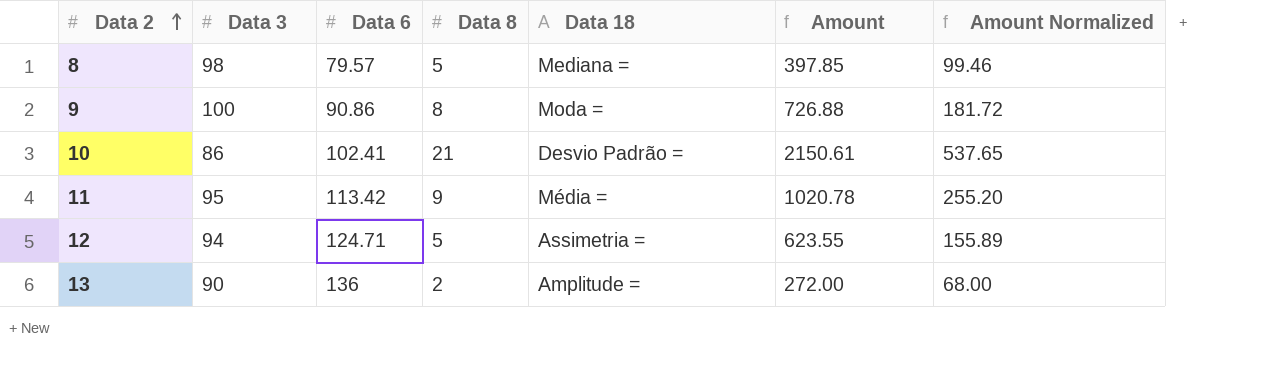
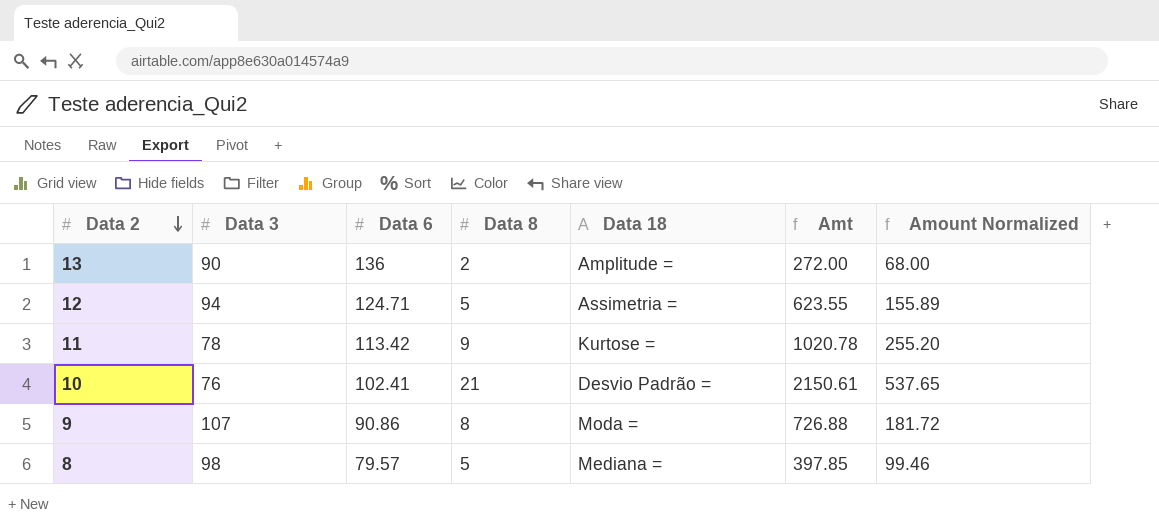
row order: Data 2 ascending -> Data 2 descending
column name: Amount -> Amt
11 | Data 3: 95 -> 78
11 | Data 18: Média = -> Kurtose =
10 | Data 3: 86 -> 76
9 | Data 3: 100 -> 107

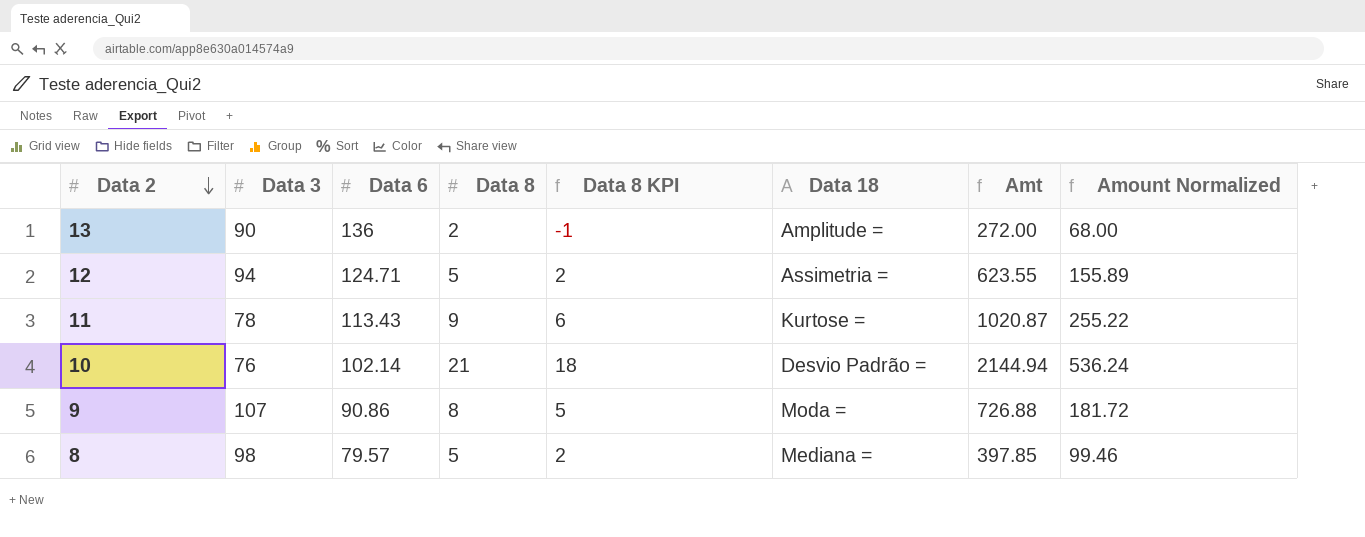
column Data 8 KPI | formula: none -> [Data 8] - 3
11 | Data 6: 113.42 -> 113.43
11 | Amt: 1020.78 -> 1020.87
11 | Amount Normalized: 255.20 -> 255.22
10 | Data 6: 102.41 -> 102.14
10 | Amt: 2150.61 -> 2144.94
10 | Amount Normalized: 537.65 -> 536.24

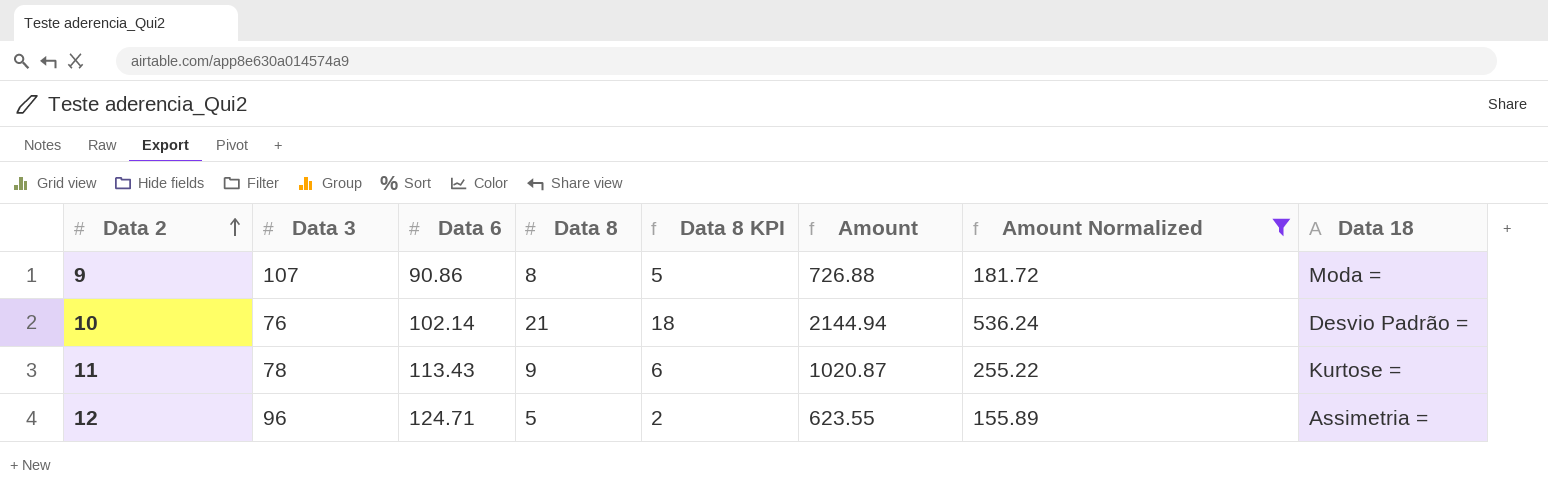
filter: none -> Amount Normalized >= 155.89
row order: Data 2 descending -> Data 2 ascending
column name: Amt -> Amount
column Data 18 | position: 6 -> 8
12 | Data 3: 94 -> 96

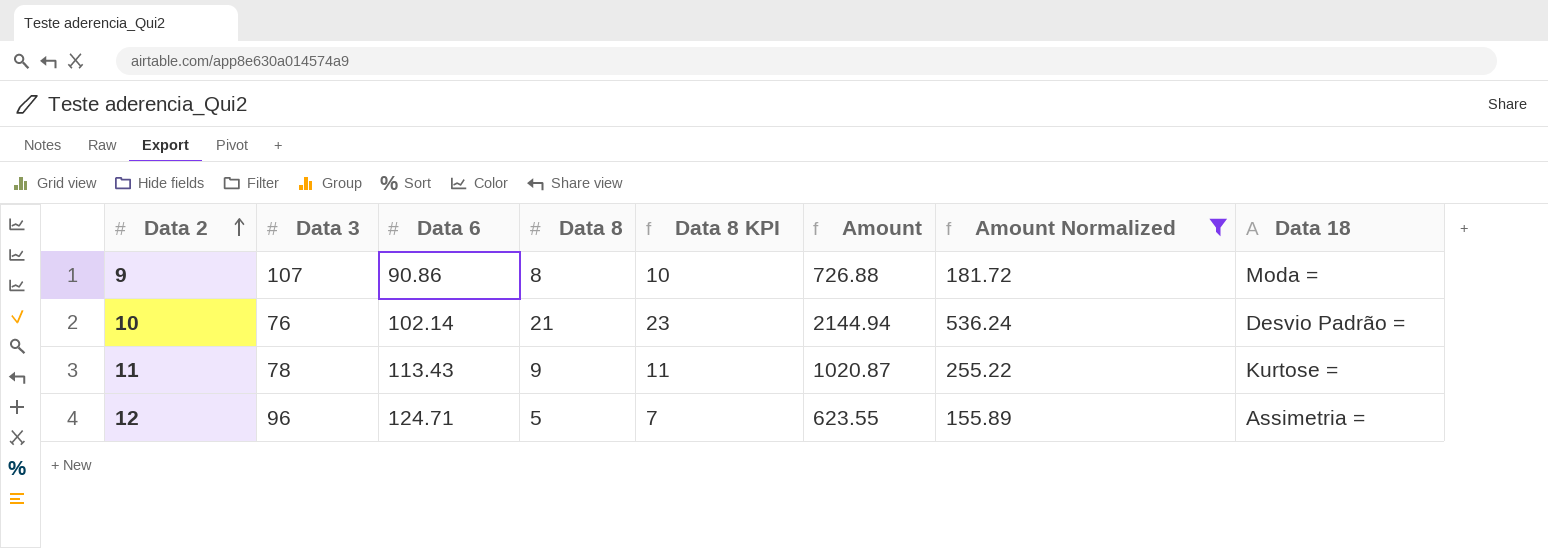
column Data 8 KPI | formula: [Data 8] - 3 -> [Data 8] + 2

